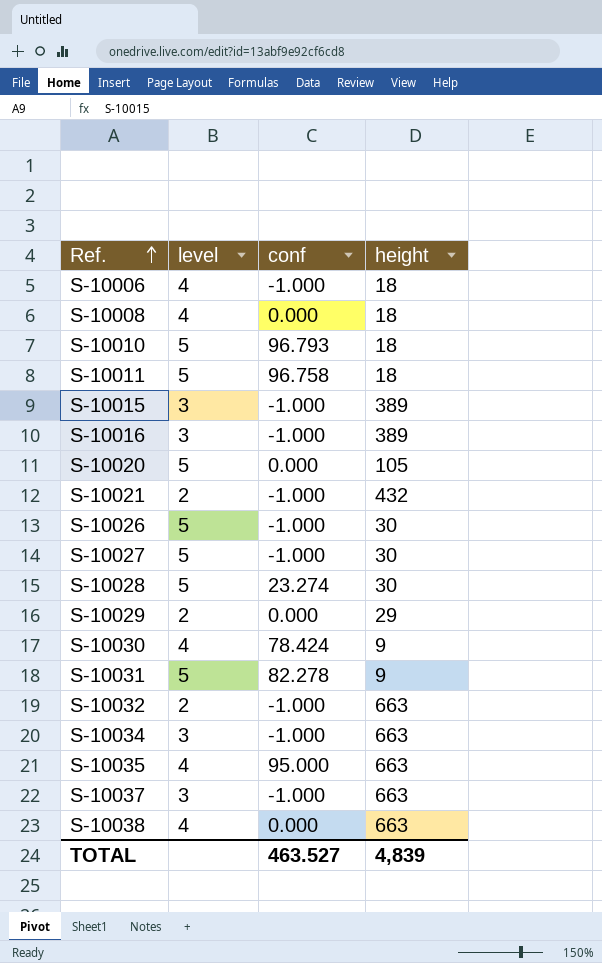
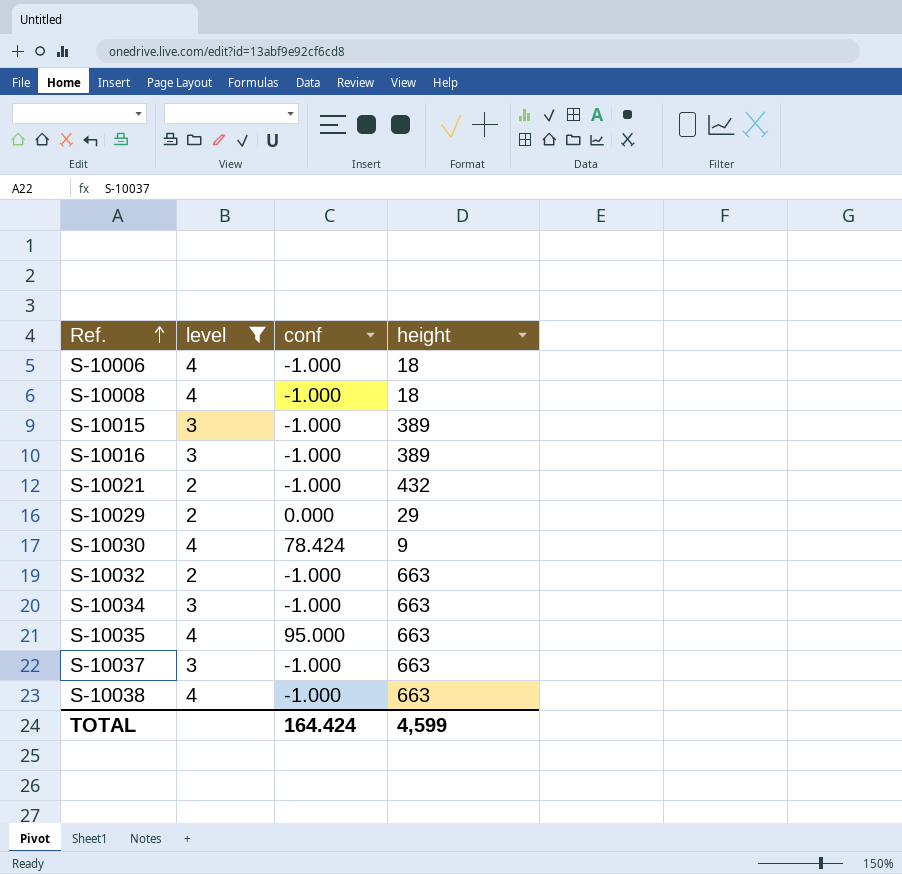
filter: none -> level != 5
S-10008 | conf: 0.000 -> -1.000
S-10038 | conf: 0.000 -> -1.000
TOTAL | conf: 463.527 -> 164.424
TOTAL | height: 4,839 -> 4,599

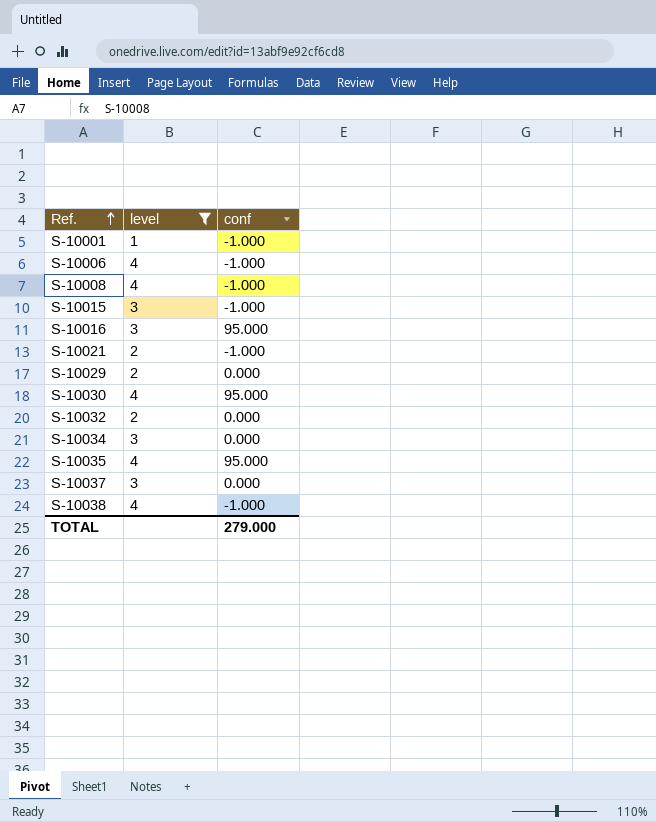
column height | position: 4 -> none
row S-10001: none -> 1 | -1.000
S-10016 | conf: -1.000 -> 95.000
S-10030 | conf: 78.424 -> 95.000
S-10032 | conf: -1.000 -> 0.000
S-10034 | conf: -1.000 -> 0.000
S-10037 | conf: -1.000 -> 0.000
TOTAL | conf: 164.424 -> 279.000

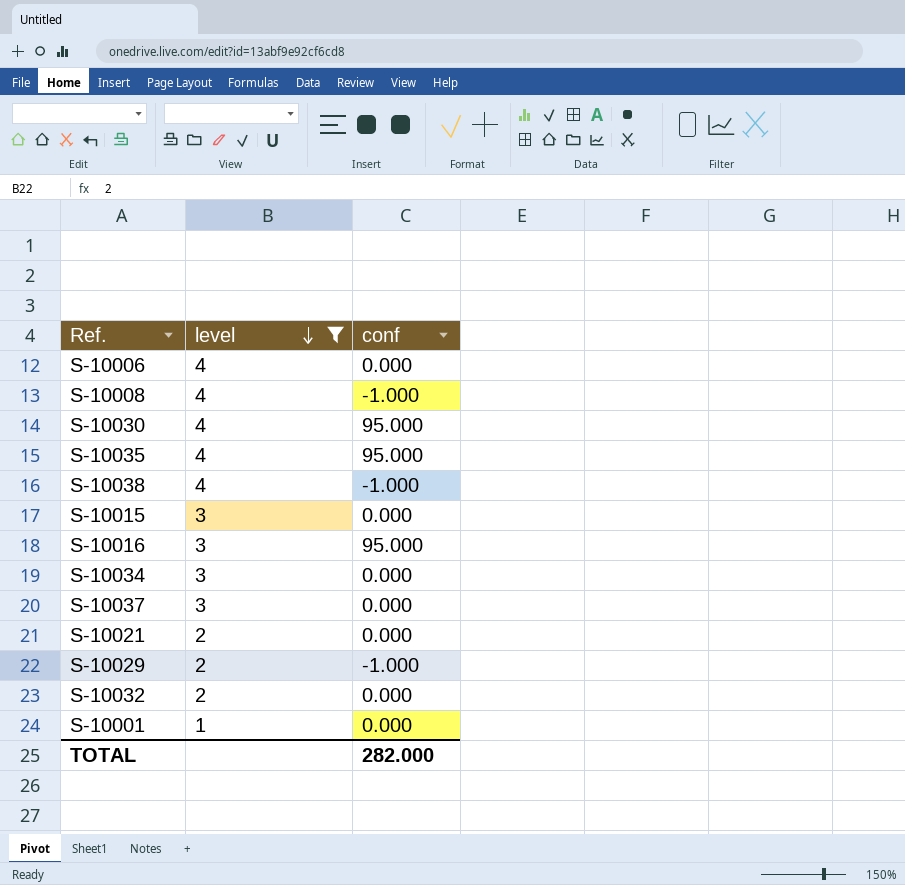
row order: Ref. ascending -> level descending
S-10006 | conf: -1.000 -> 0.000
S-10015 | conf: -1.000 -> 0.000
S-10021 | conf: -1.000 -> 0.000
S-10029 | conf: 0.000 -> -1.000
S-10001 | conf: -1.000 -> 0.000
TOTAL | conf: 279.000 -> 282.000

